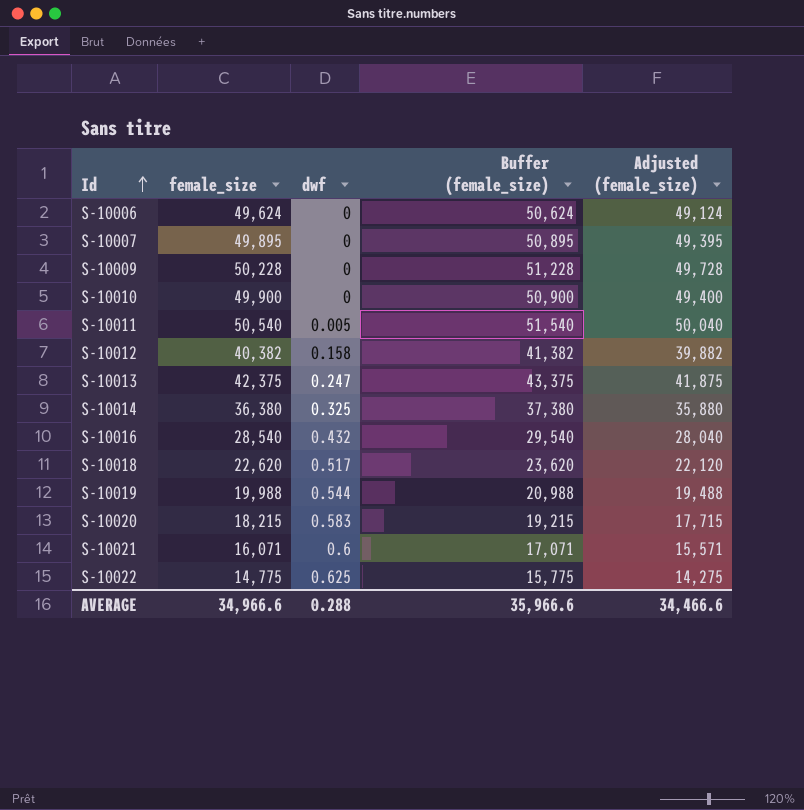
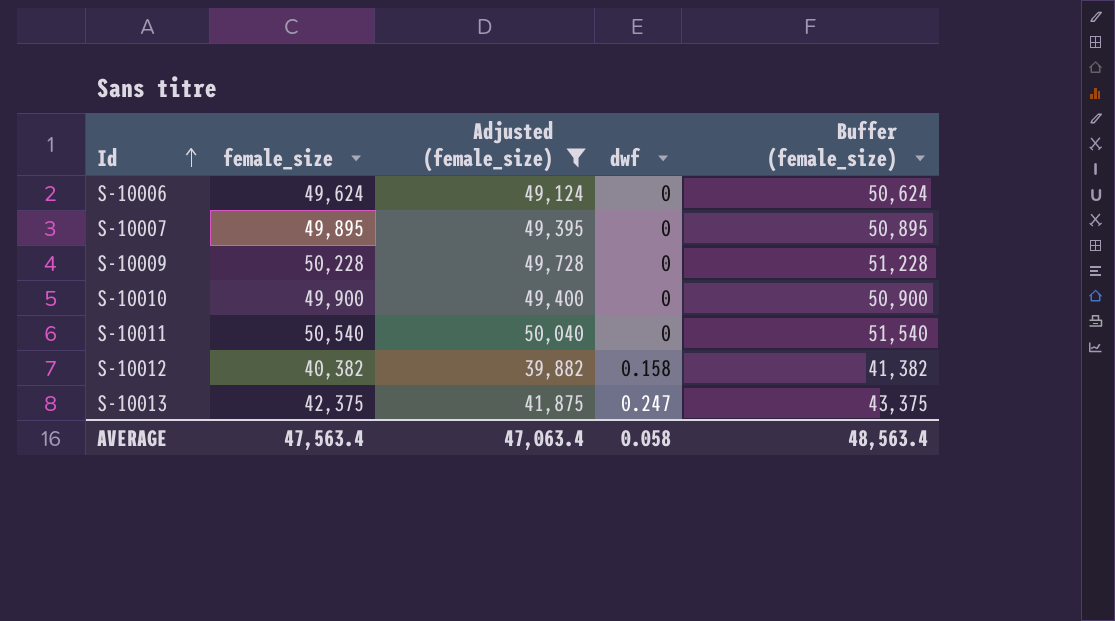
filter: none -> Adjusted (female_size) >= 39,882
column Adjusted (female_size) | position: 5 -> 3
S-10011 | dwf: 0.005 -> 0
AVERAGE | female_size: 34,966.6 -> 47,563.4
AVERAGE | Adjusted (female_size): 34,466.6 -> 47,063.4
AVERAGE | dwf: 0.288 -> 0.058
AVERAGE | Buffer (female_size): 35,966.6 -> 48,563.4

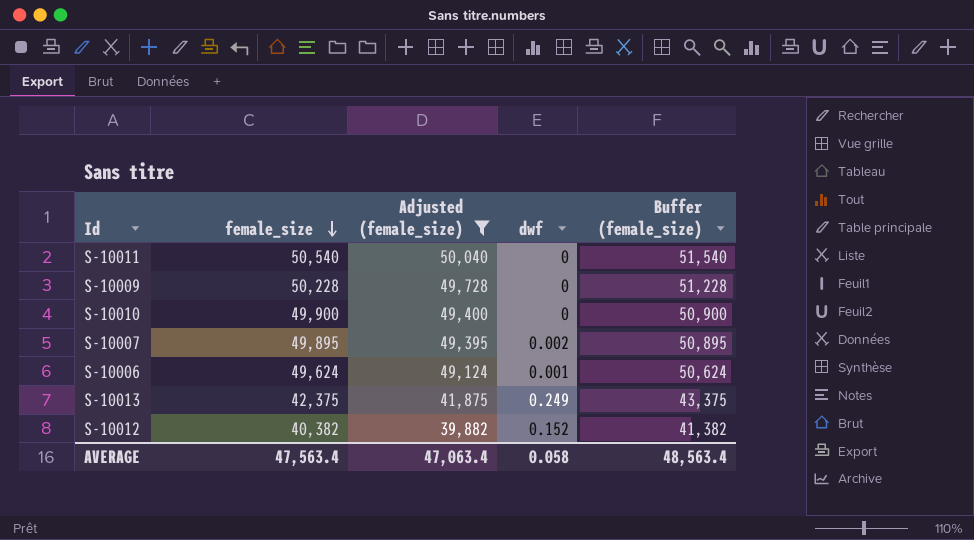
row order: Id ascending -> female_size descending
S-10007 | dwf: 0 -> 0.002
S-10006 | dwf: 0 -> 0.001
S-10013 | dwf: 0.247 -> 0.249
S-10012 | dwf: 0.158 -> 0.152

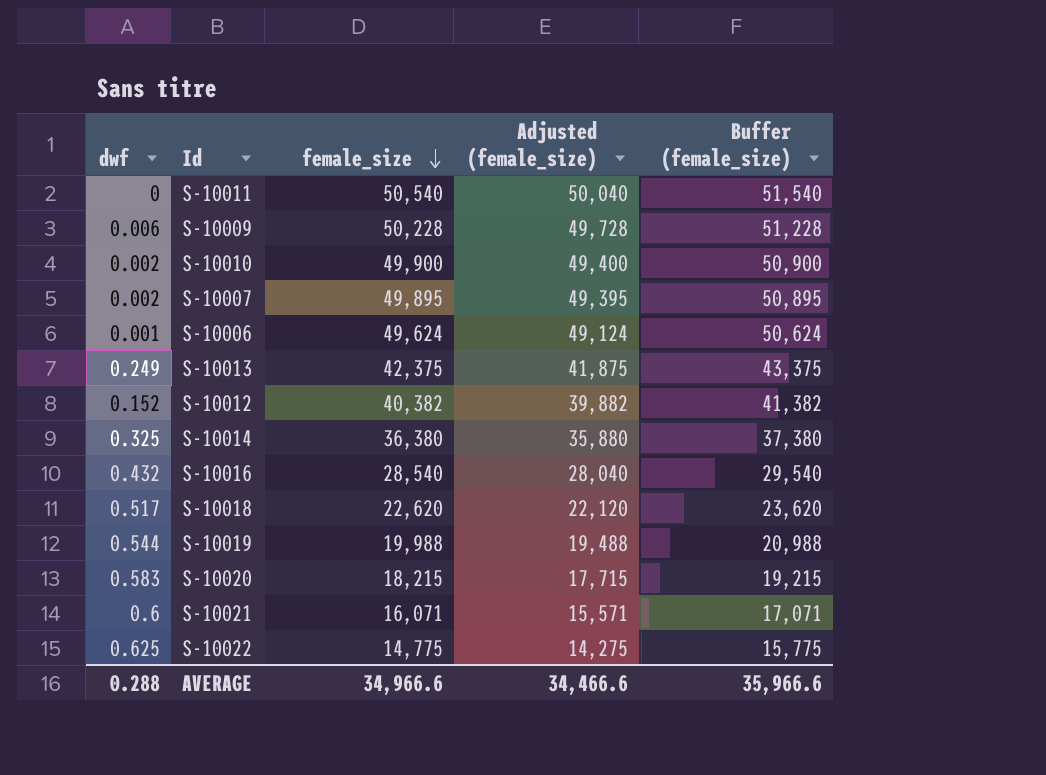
filter: Adjusted (female_size) >= 39,882 -> none
column dwf | position: 4 -> 1
S-10009 | dwf: 0 -> 0.006
S-10010 | dwf: 0 -> 0.002
AVERAGE | dwf: 0.058 -> 0.288
AVERAGE | female_size: 47,563.4 -> 34,966.6
AVERAGE | Adjusted (female_size): 47,063.4 -> 34,466.6
AVERAGE | Buffer (female_size): 48,563.4 -> 35,966.6

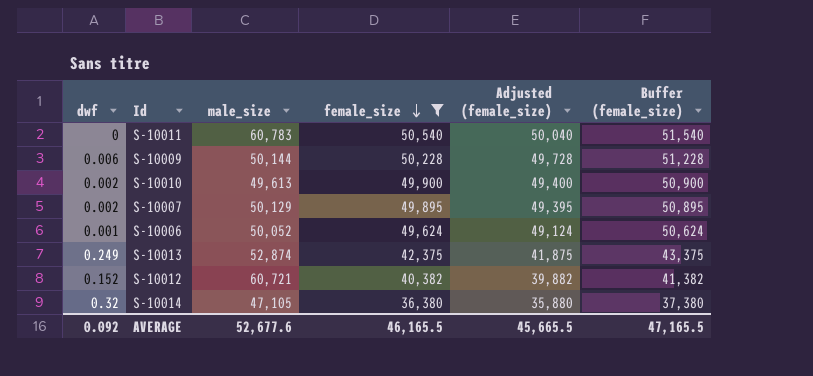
filter: none -> female_size >= 36,380
column male_size | position: none -> 3
S-10014 | dwf: 0.325 -> 0.32
AVERAGE | dwf: 0.288 -> 0.092
AVERAGE | female_size: 34,966.6 -> 46,165.5
AVERAGE | Adjusted (female_size): 34,466.6 -> 45,665.5
AVERAGE | Buffer (female_size): 35,966.6 -> 47,165.5

